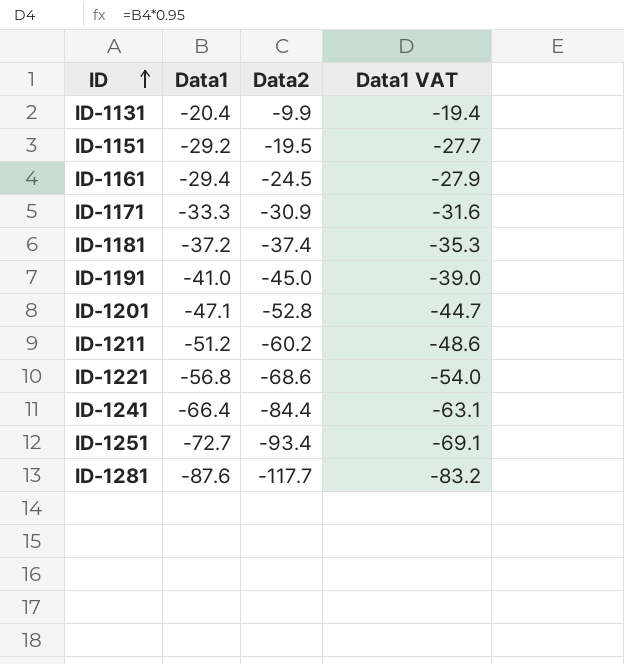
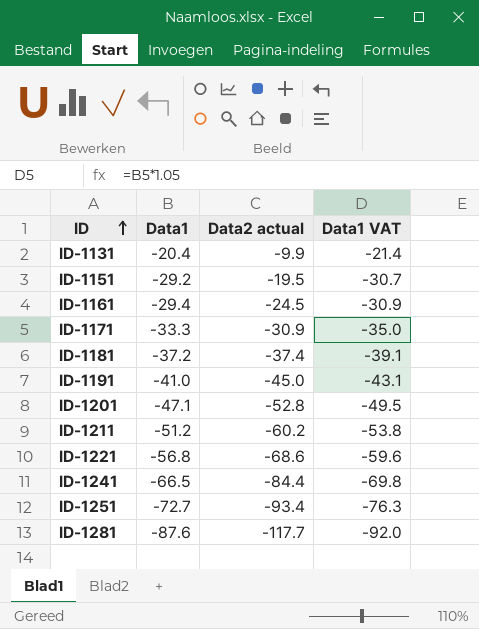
column name: Data2 -> Data2 actual
column Data1 VAT | formula: [Data1] * 0.95 -> [Data1] * 1.05
ID-1241 | Data1: -66.4 -> -66.5

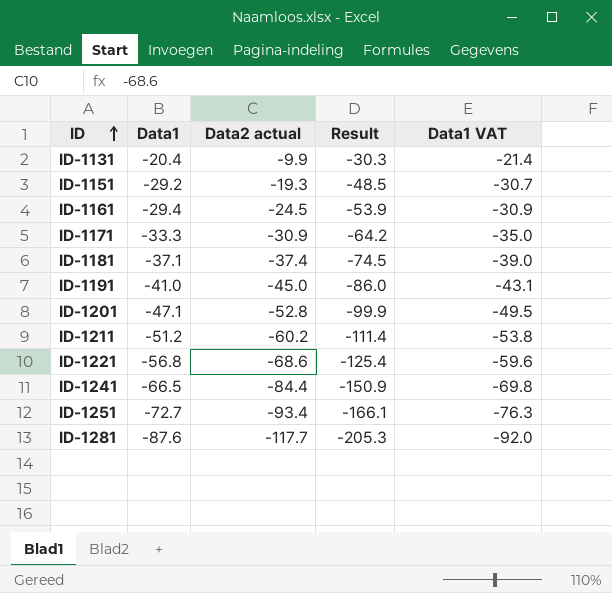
column Result | formula: none -> [Data1] + [Data2 actual]
ID-1151 | Data2 actual: -19.5 -> -19.3
ID-1181 | Data1: -37.2 -> -37.1
ID-1181 | Data1 VAT: -39.1 -> -39.0

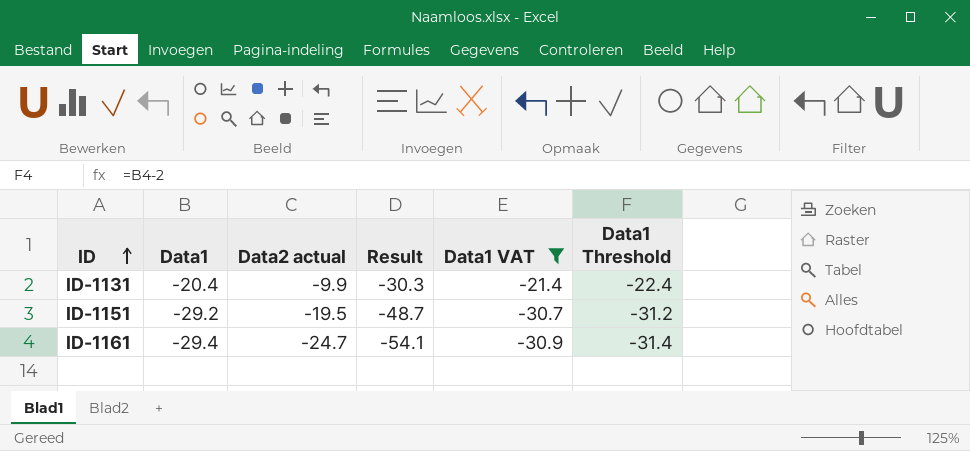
filter: none -> Data1 VAT >= -30.9
column Data1 Threshold | formula: none -> [Data1] - 2
ID-1151 | Data2 actual: -19.3 -> -19.5
ID-1151 | Result: -48.5 -> -48.7
ID-1161 | Data2 actual: -24.5 -> -24.7
ID-1161 | Result: -53.9 -> -54.1

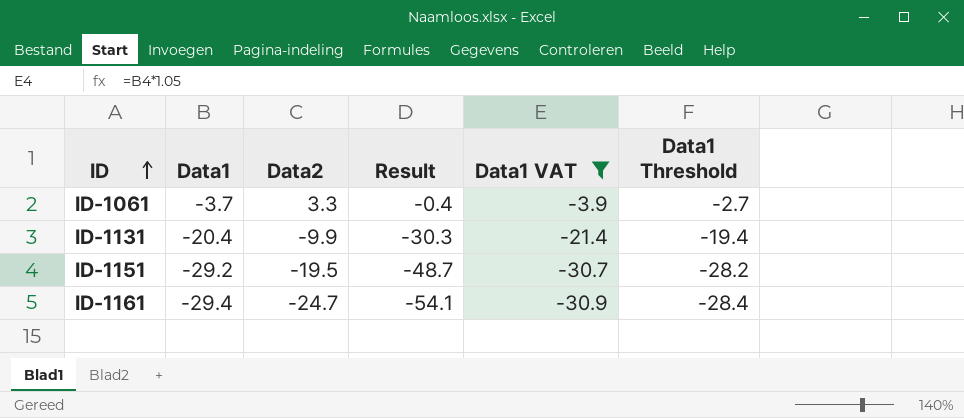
column name: Data2 actual -> Data2
column Data1 Threshold | formula: [Data1] - 2 -> [Data1] + 1
row ID-1061: none -> -3.7 | 3.3 | -0.4 | -3.9 | -2.7

